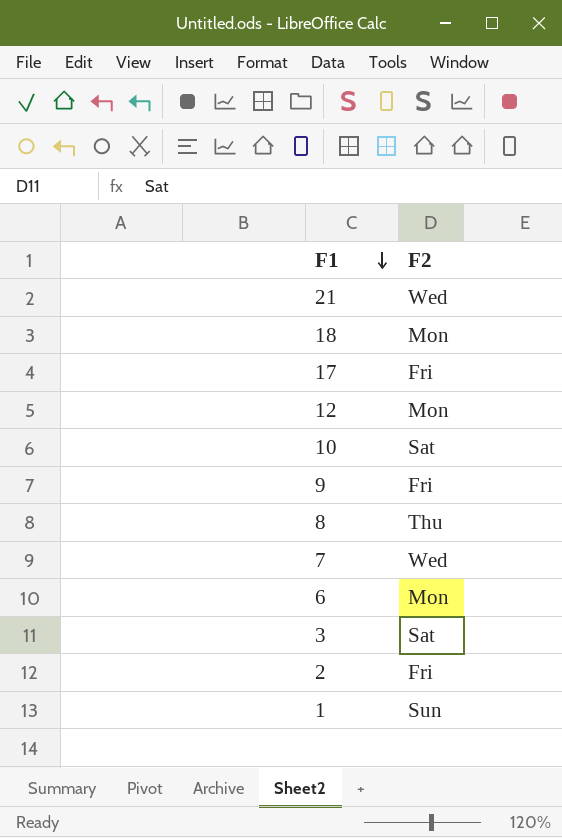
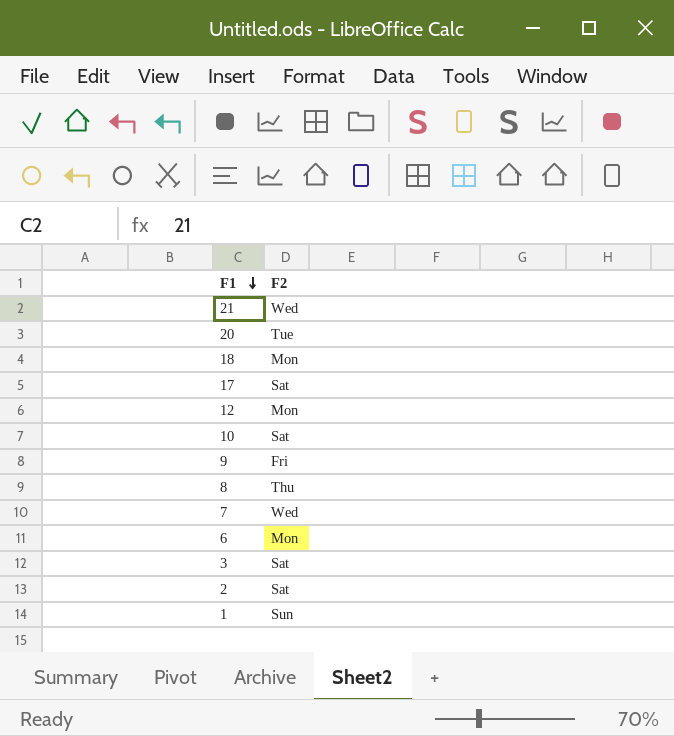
row 20: none -> Tue
17 | F2: Fri -> Sat
2 | F2: Fri -> Sat

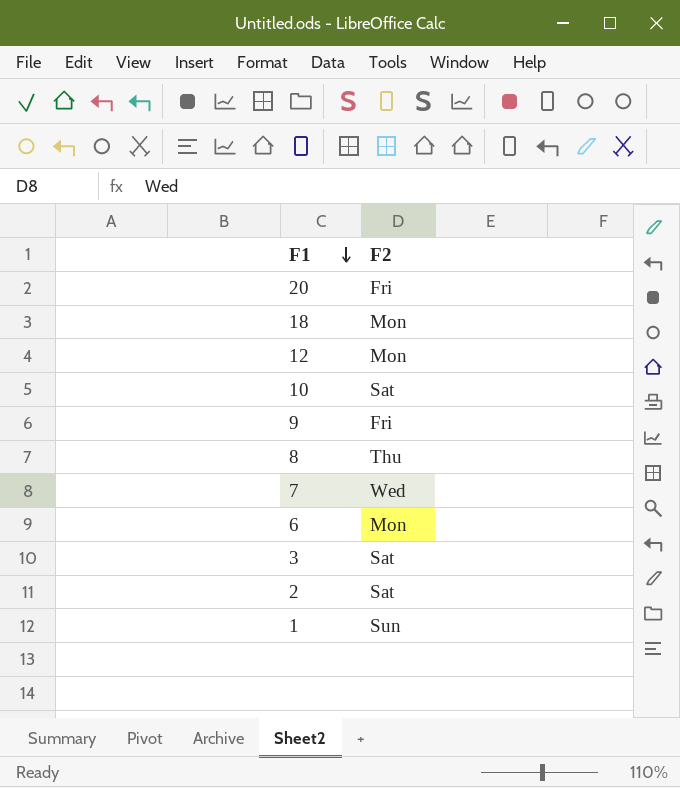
row 21: Wed -> none
row 17: Sat -> none
20 | F2: Tue -> Fri

